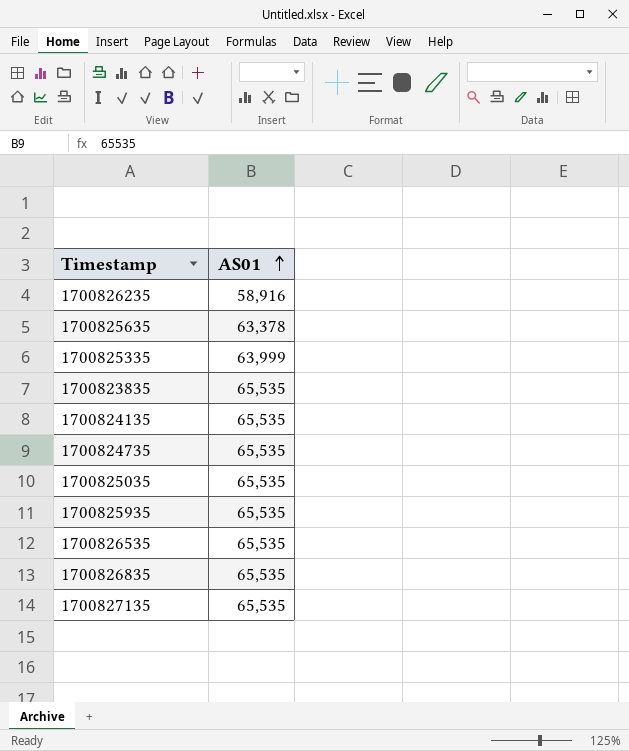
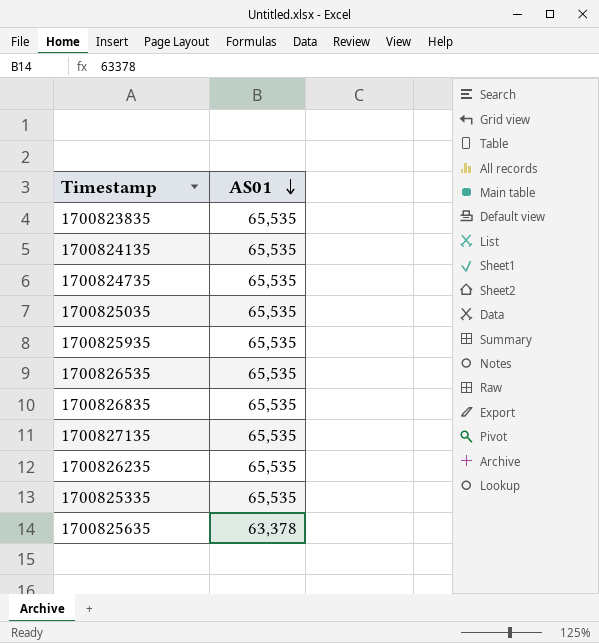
row order: AS01 ascending -> AS01 descending
1700826235 | AS01: 58,916 -> 65,535
1700825335 | AS01: 63,999 -> 65,535

